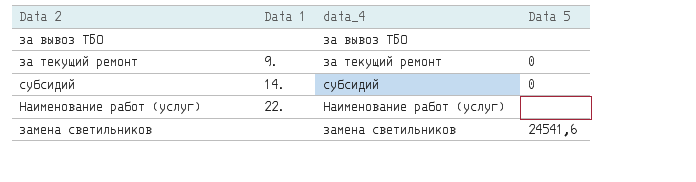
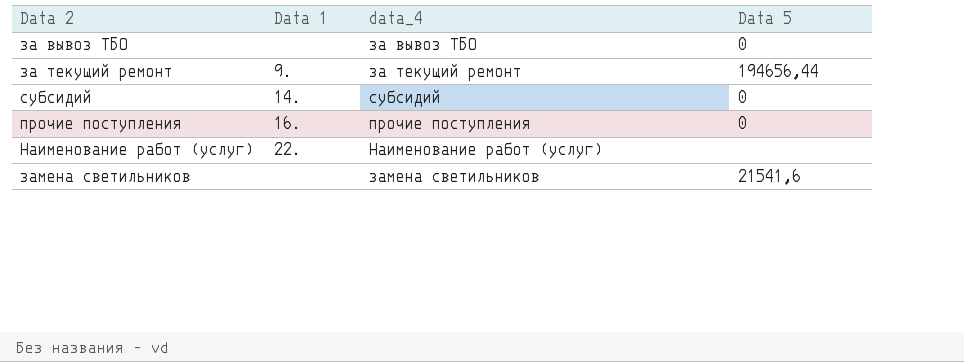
за вывоз ТБО | Data 5: none -> 0
за текущий ремонт | Data 5: 0 -> 194656,44
row прочие поступления: none -> 16. | прочие поступления | 0
замена светильников | Data 5: 24541,6 -> 21541,6

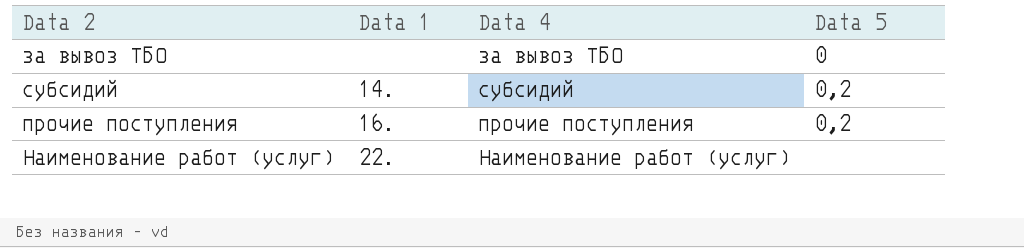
column name: data_4 -> Data 4
row за текущий ремонт: 9. | за текущий ремонт | 194656,44 -> none
row замена светильников: none | замена светильников | 21541,6 -> none
субсидий | Data 5: 0 -> 0,2
прочие поступления | Data 5: 0 -> 0,2

